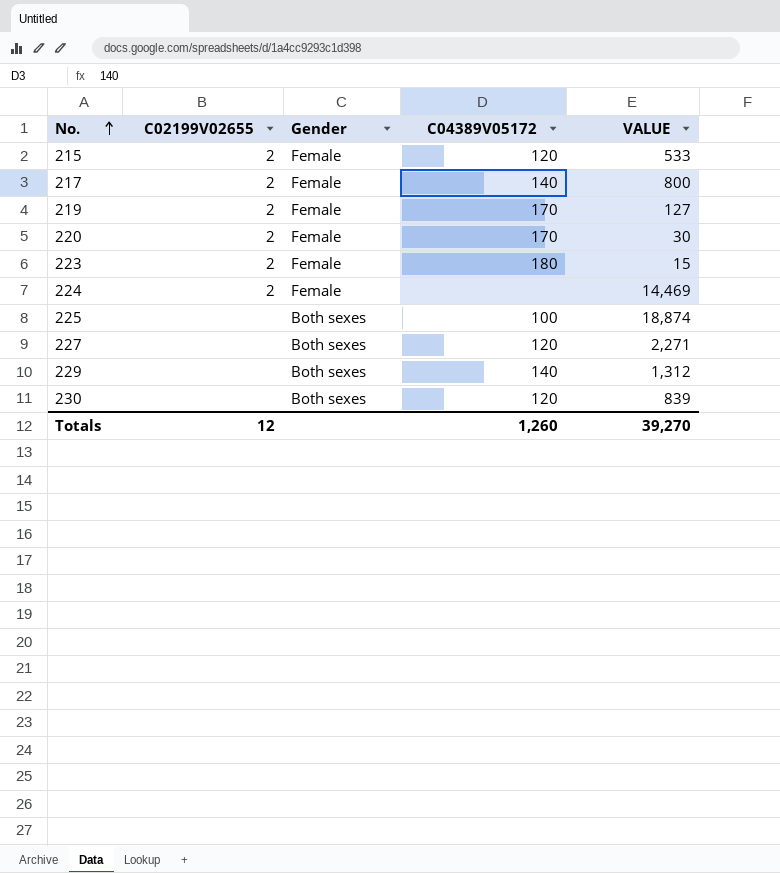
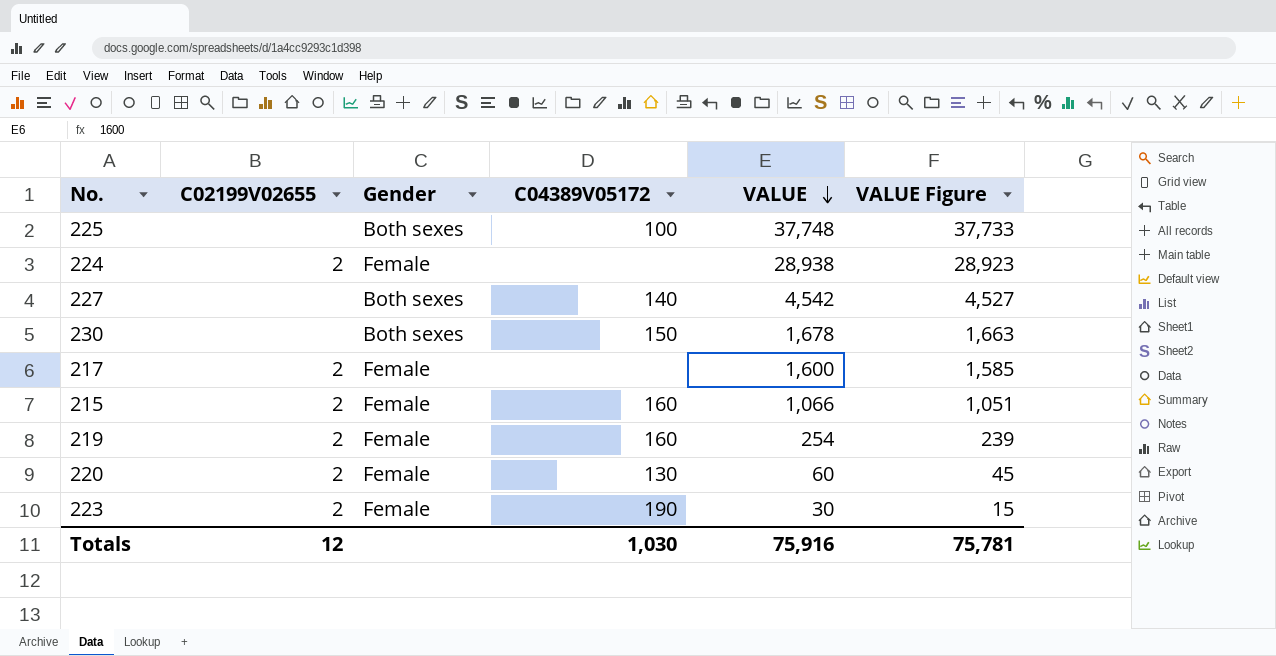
row order: No. ascending -> VALUE descending
column VALUE Figure | formula: none -> [VALUE] - 15
row 229: none | Both sexes | 140 | 1,312 -> none
225 | VALUE: 18,874 -> 37,748
224 | VALUE: 14,469 -> 28,938
227 | C04389V05172: 120 -> 140
227 | VALUE: 2,271 -> 4,542
230 | C04389V05172: 120 -> 150
230 | VALUE: 839 -> 1,678
217 | C04389V05172: 140 -> none
217 | VALUE: 800 -> 1,600
215 | C04389V05172: 120 -> 160
215 | VALUE: 533 -> 1,066
219 | C04389V05172: 170 -> 160
219 | VALUE: 127 -> 254
220 | C04389V05172: 170 -> 130
220 | VALUE: 30 -> 60
223 | C04389V05172: 180 -> 190
223 | VALUE: 15 -> 30
Totals | C04389V05172: 1,260 -> 1,030
Totals | VALUE: 39,270 -> 75,916

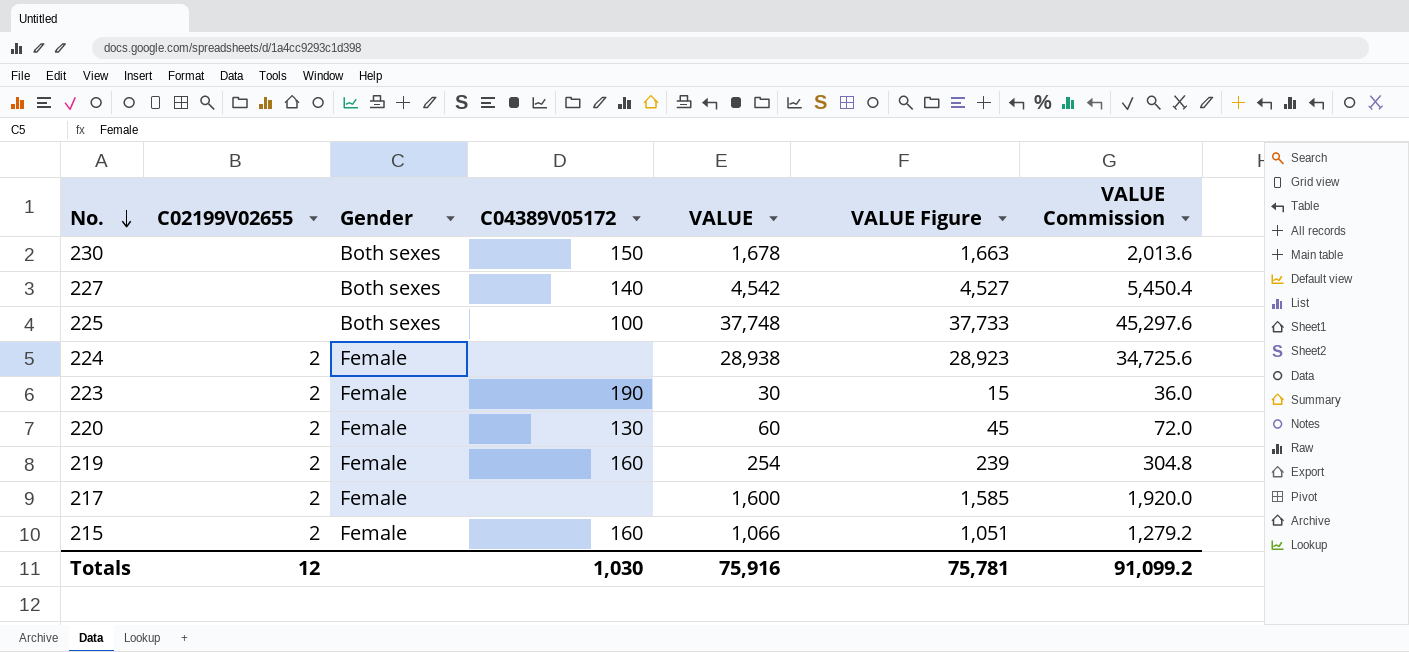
row order: VALUE descending -> No. descending
column VALUE Commission | formula: none -> [VALUE] * 1.2

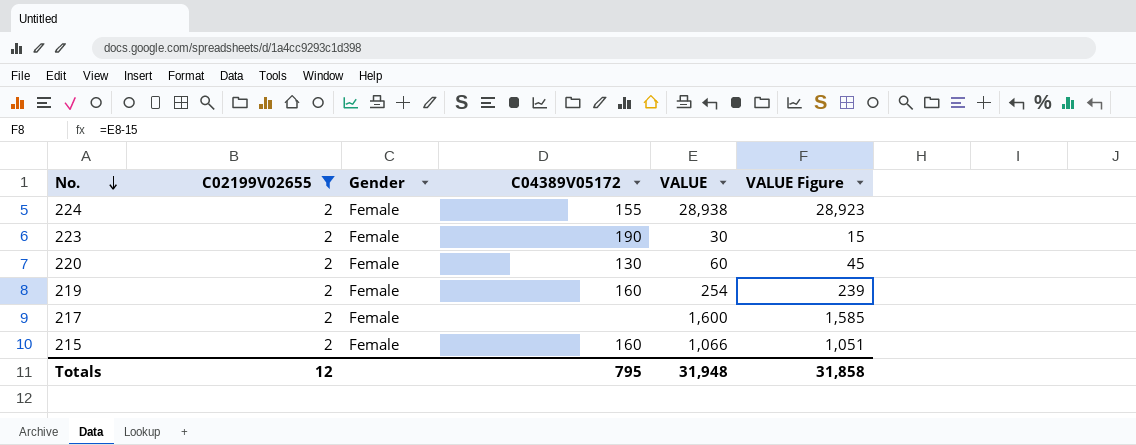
filter: none -> C02199V02655 = 2
column VALUE Commission | formula: [VALUE] * 1.2 -> none
224 | C04389V05172: none -> 155
Totals | C04389V05172: 1,030 -> 795
Totals | VALUE: 75,916 -> 31,948
Totals | VALUE Figure: 75,781 -> 31,858

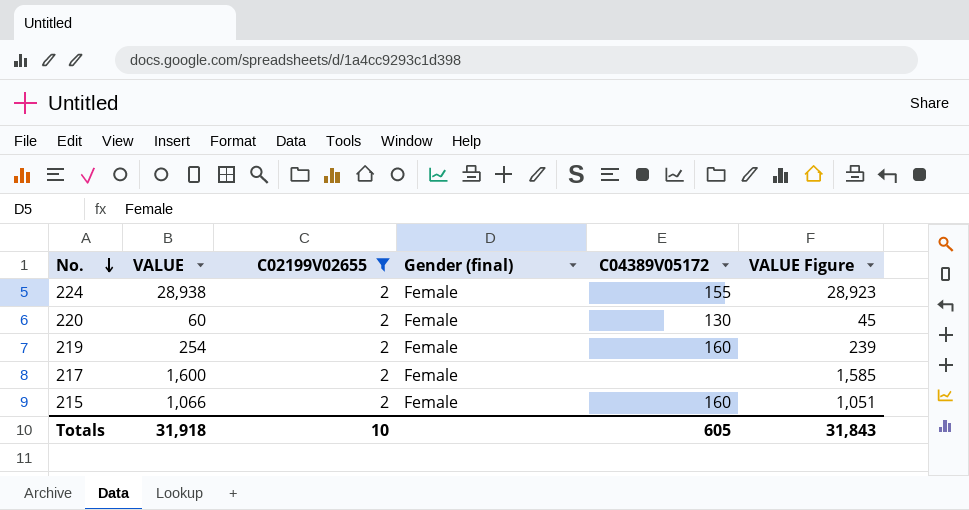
column VALUE | position: 5 -> 2
column name: Gender -> Gender (final)
row 223: 2 | Female | 190 | 30 | 15 -> none
Totals | VALUE: 31,948 -> 31,918
Totals | C02199V02655: 12 -> 10
Totals | C04389V05172: 795 -> 605
Totals | VALUE Figure: 31,858 -> 31,843

